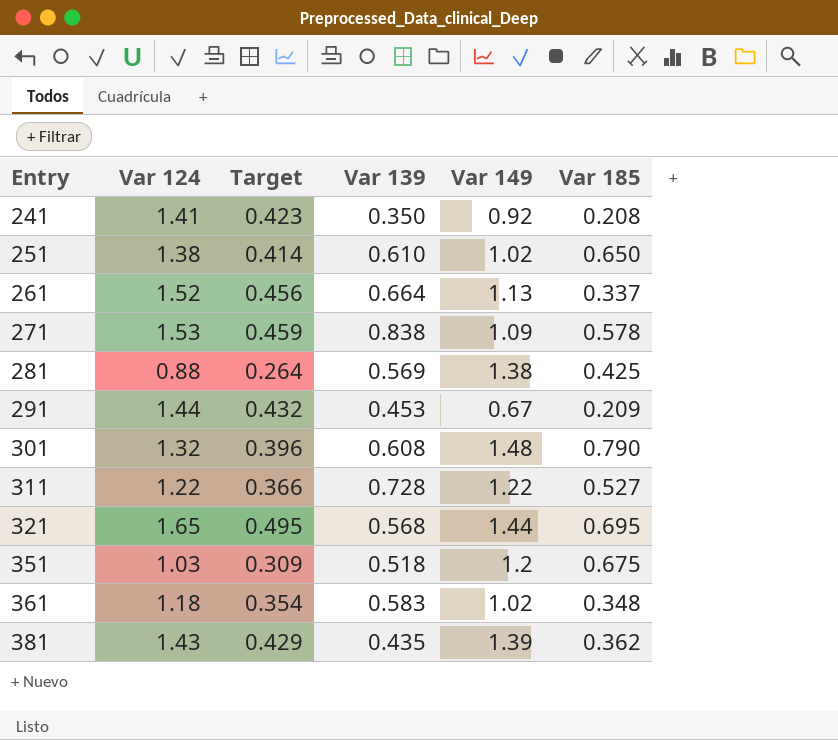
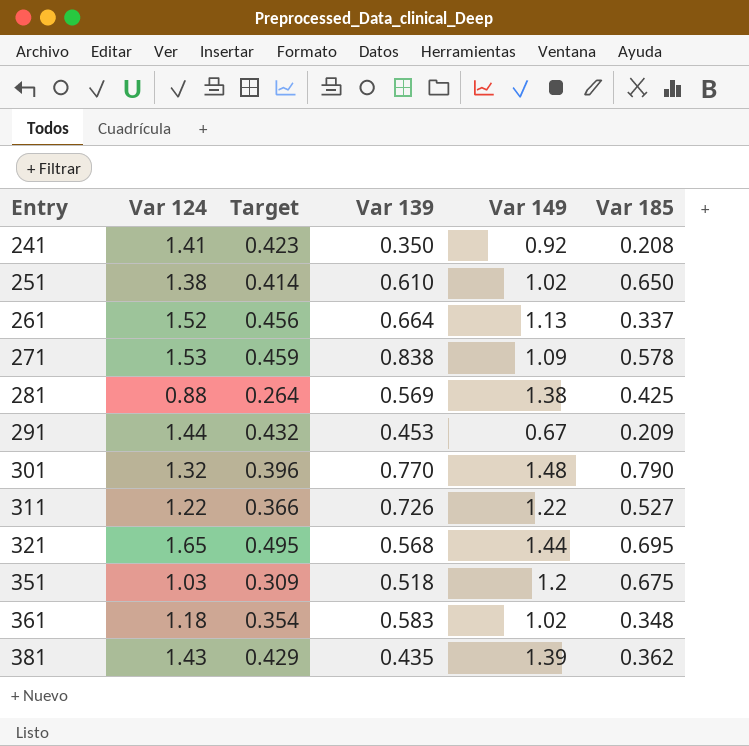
301 | Var 139: 0.608 -> 0.770
311 | Var 139: 0.728 -> 0.726

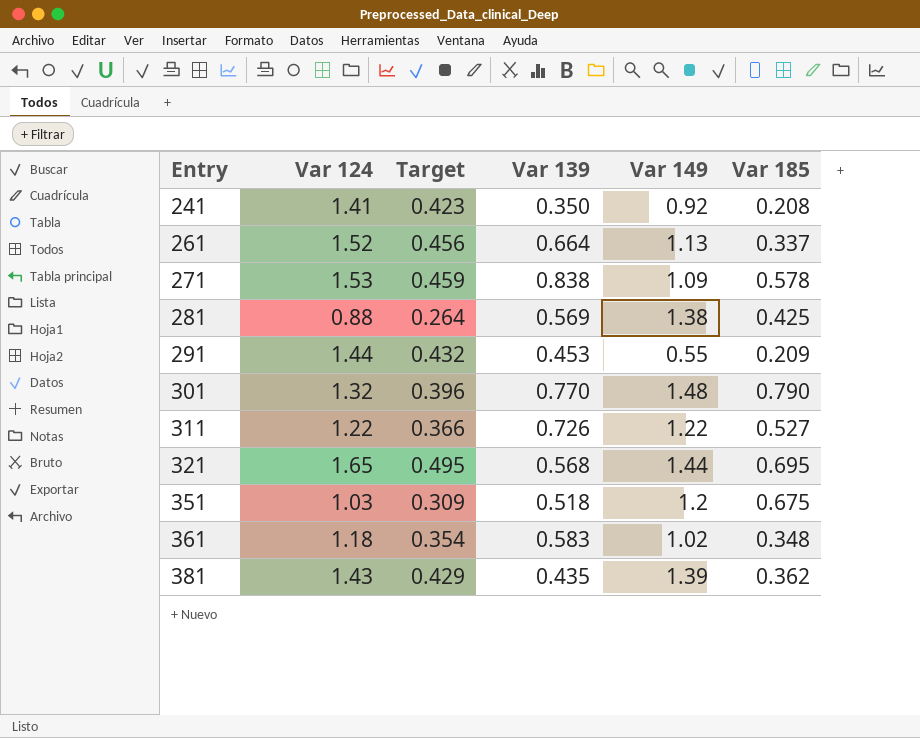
row 251: 1.38 | 0.414 | 0.610 | 1.02 | 0.650 -> none
291 | Var 149: 0.67 -> 0.55

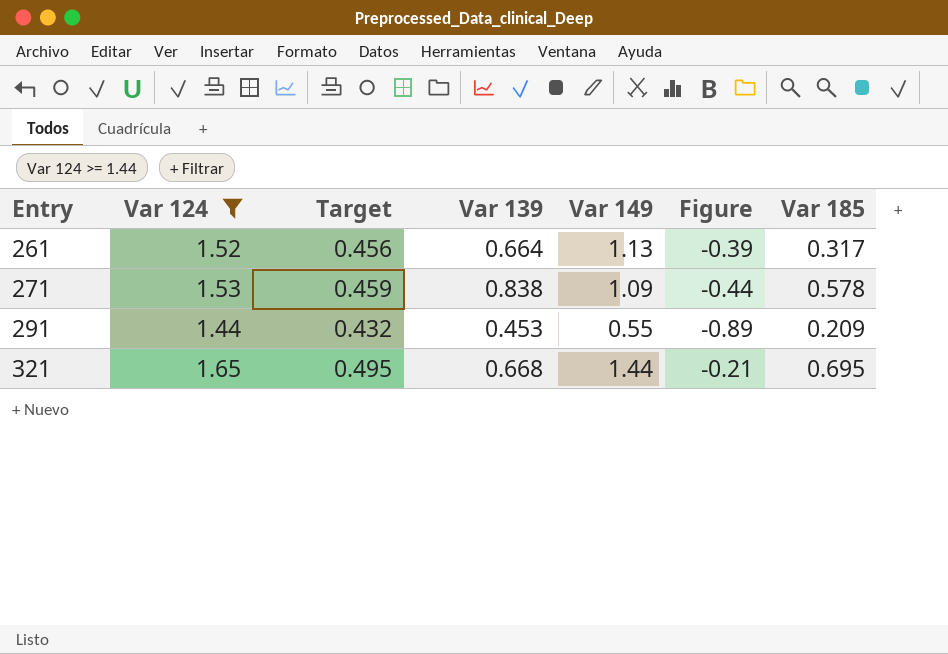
filter: none -> Var 124 >= 1.44
column Figure | formula: none -> [Var 149] - [Var 124]
261 | Var 185: 0.337 -> 0.317
321 | Var 139: 0.568 -> 0.668

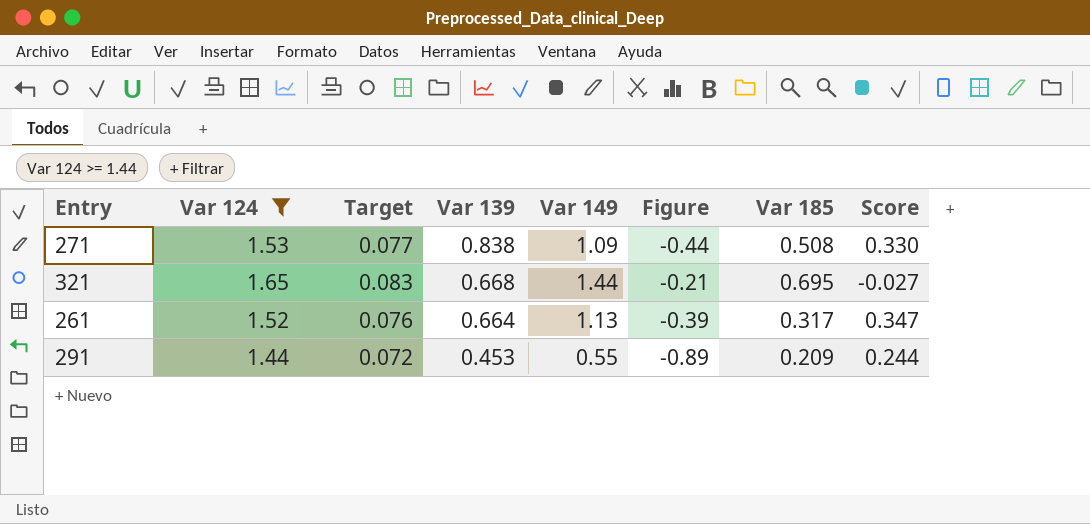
row order: Entry ascending -> Var 139 descending
column Target | formula: [Var 124] * 0.3 -> [Var 124] * 0.05
column Score | formula: none -> [Var 139] - [Var 185]
271 | Var 185: 0.578 -> 0.508

